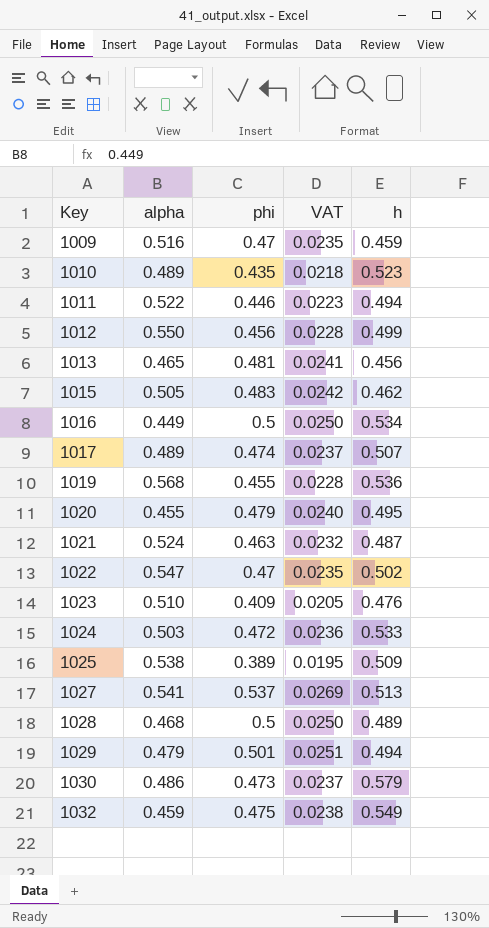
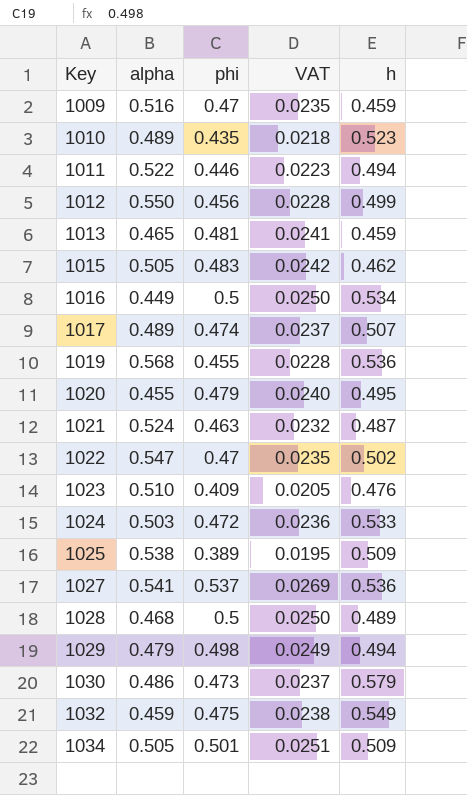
1013 | h: 0.456 -> 0.459
1027 | h: 0.513 -> 0.536
1029 | phi: 0.501 -> 0.498
1029 | VAT: 0.0251 -> 0.0249
row 1034: none -> 0.505 | 0.501 | 0.0251 | 0.509

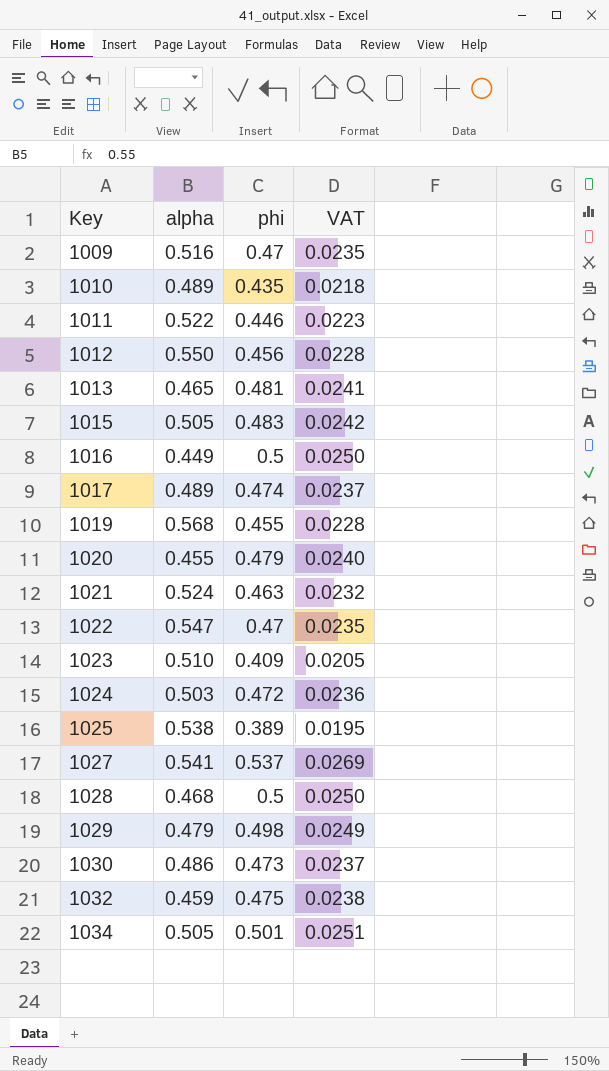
column h | position: 5 -> none

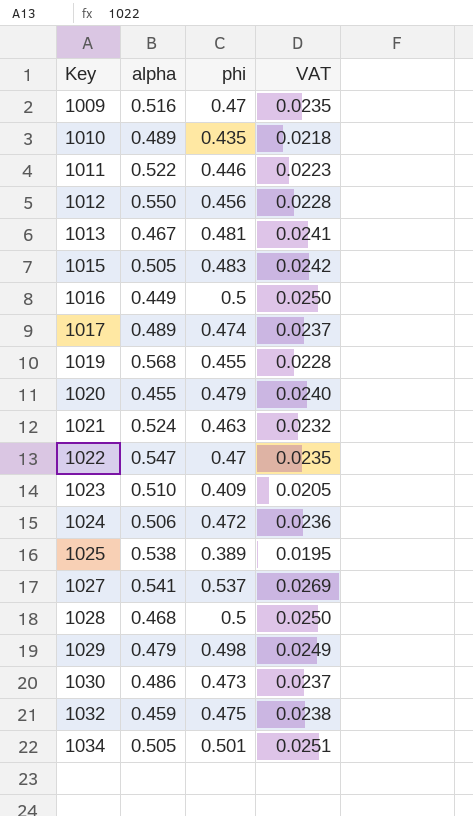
1013 | alpha: 0.465 -> 0.467
1024 | alpha: 0.503 -> 0.506

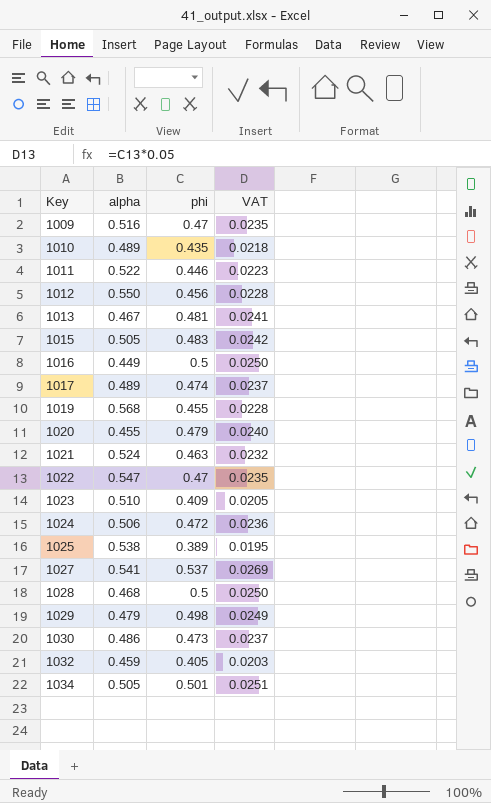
1032 | phi: 0.475 -> 0.405
1032 | VAT: 0.0238 -> 0.0203

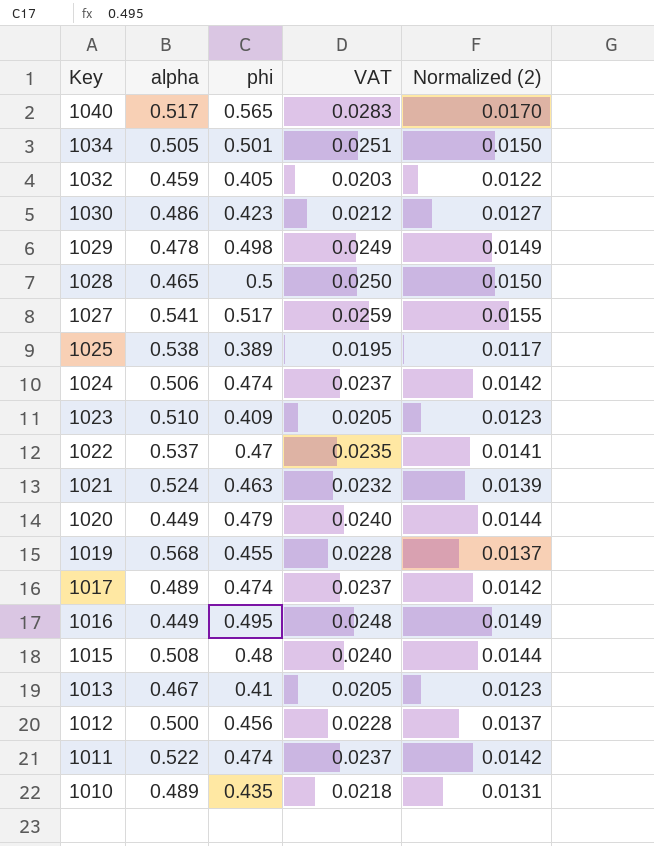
row order: Key ascending -> Key descending
column Normalized (2) | formula: none -> [phi] * 0.03
row 1009: 0.516 | 0.47 | 0.0235 -> none
row 1040: none -> 0.517 | 0.565 | 0.0283 | 0.0170
1030 | phi: 0.473 -> 0.423
1030 | VAT: 0.0237 -> 0.0212
1029 | alpha: 0.479 -> 0.478
1028 | alpha: 0.468 -> 0.465
1027 | phi: 0.537 -> 0.517
1027 | VAT: 0.0269 -> 0.0259
1024 | phi: 0.472 -> 0.474
1024 | VAT: 0.0236 -> 0.0237
1022 | alpha: 0.547 -> 0.537
1020 | alpha: 0.455 -> 0.449
1016 | phi: 0.5 -> 0.495
1016 | VAT: 0.0250 -> 0.0248
1015 | alpha: 0.505 -> 0.508
1015 | phi: 0.483 -> 0.48
1015 | VAT: 0.0242 -> 0.0240
1013 | phi: 0.481 -> 0.41
1013 | VAT: 0.0241 -> 0.0205
1012 | alpha: 0.550 -> 0.500
1011 | phi: 0.446 -> 0.474
1011 | VAT: 0.0223 -> 0.0237

